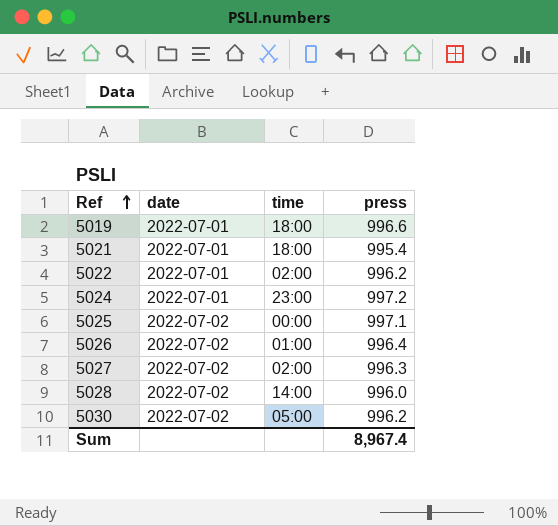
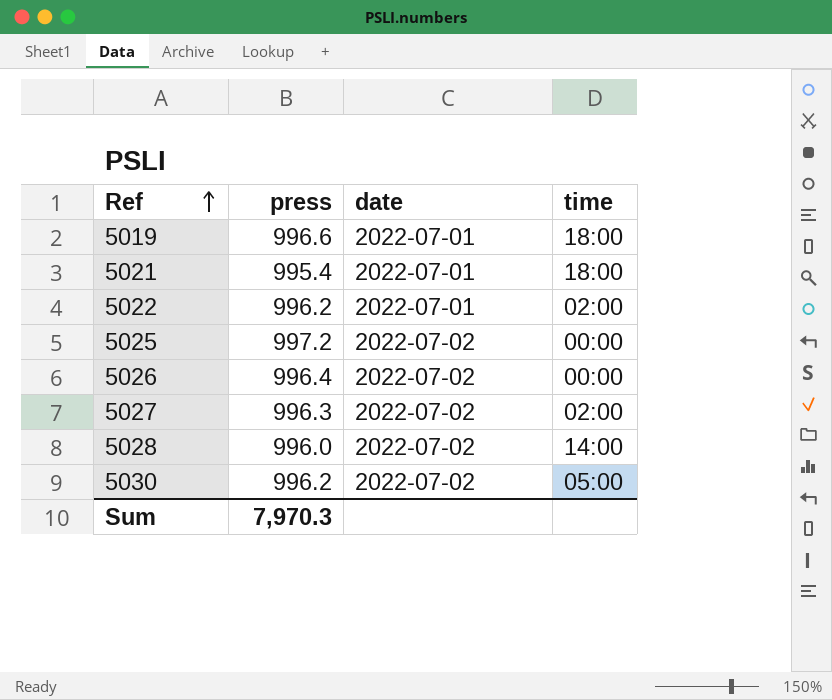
column press | position: 4 -> 2
row 5024: 2022-07-01 | 23:00 | 997.2 -> none
5025 | press: 997.1 -> 997.2
5026 | time: 01:00 -> 00:00
Sum | press: 8,967.4 -> 7,970.3

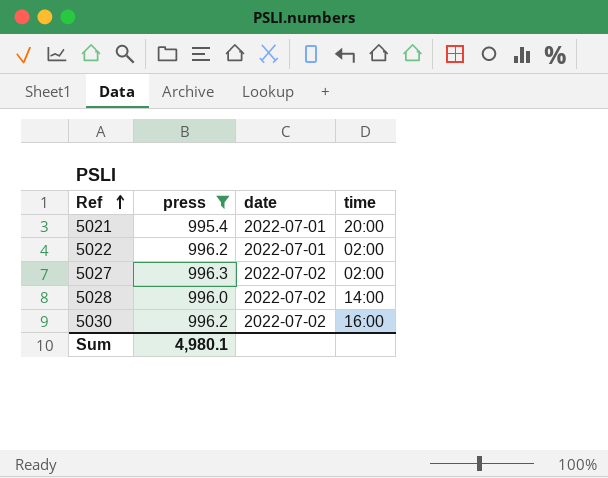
filter: none -> press <= 996.3
5021 | time: 18:00 -> 20:00
5030 | time: 05:00 -> 16:00
Sum | press: 7,970.3 -> 4,980.1

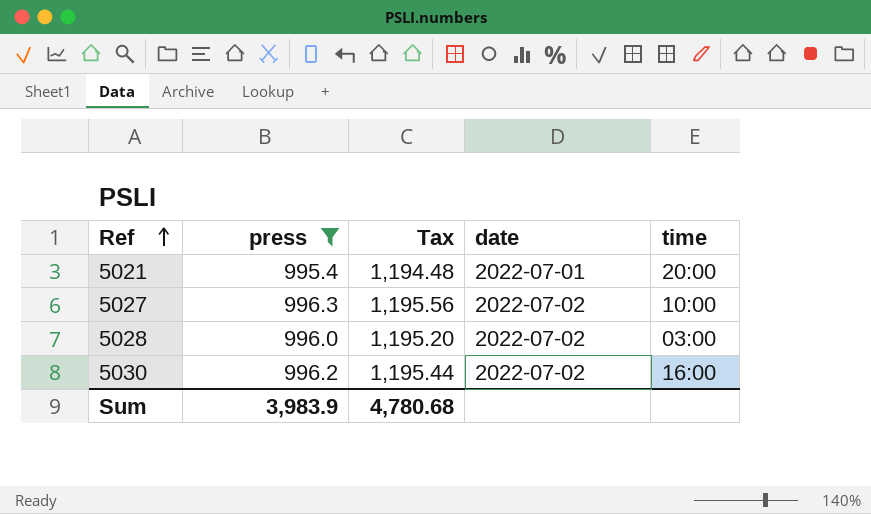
column Tax | formula: none -> [press] * 1.2
row 5022: 996.2 | 2022-07-01 | 02:00 -> none
5027 | time: 02:00 -> 10:00
5028 | time: 14:00 -> 03:00
Sum | press: 4,980.1 -> 3,983.9

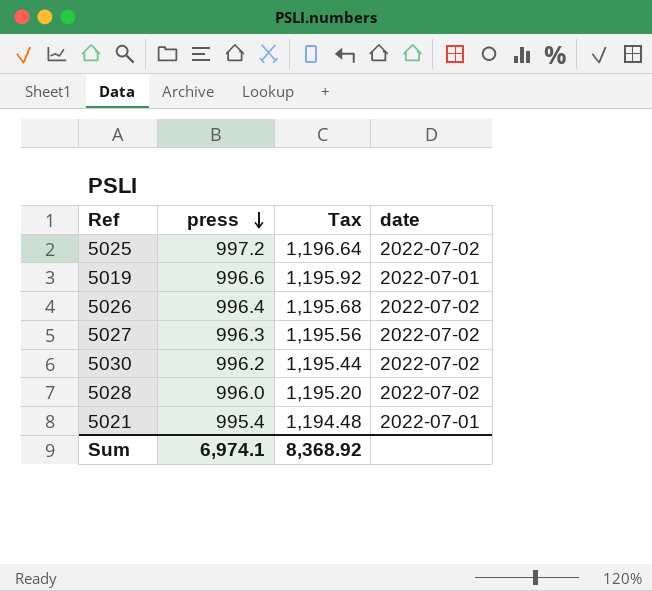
filter: press <= 996.3 -> none
row order: Ref ascending -> press descending
column time | position: 5 -> none
Sum | press: 3,983.9 -> 6,974.1
Sum | Tax: 4,780.68 -> 8,368.92

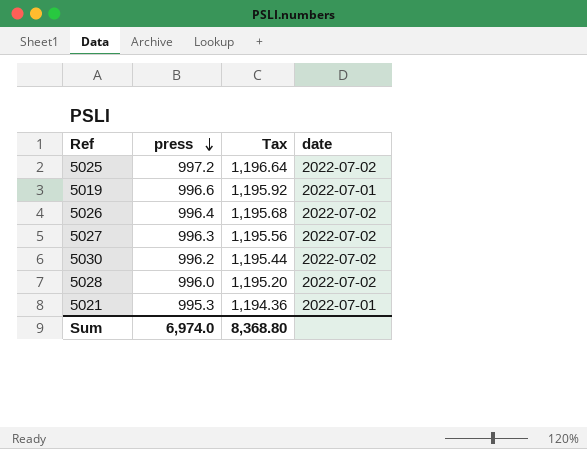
5021 | press: 995.4 -> 995.3
5021 | Tax: 1,194.48 -> 1,194.36
Sum | press: 6,974.1 -> 6,974.0
Sum | Tax: 8,368.92 -> 8,368.80

